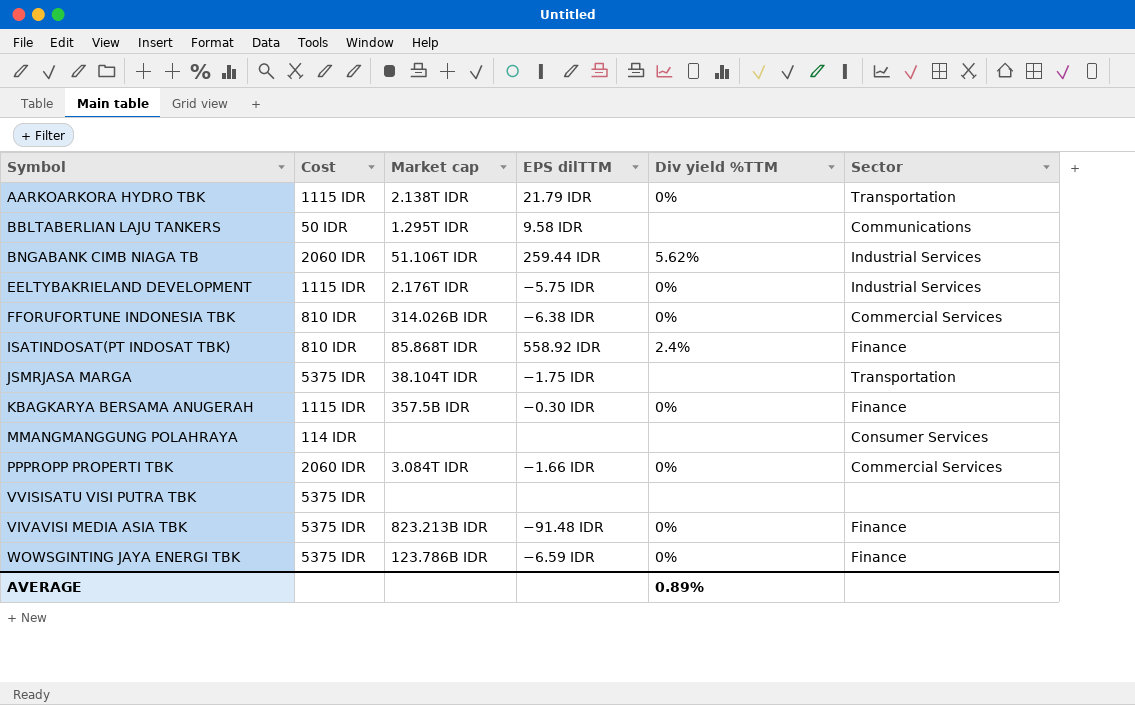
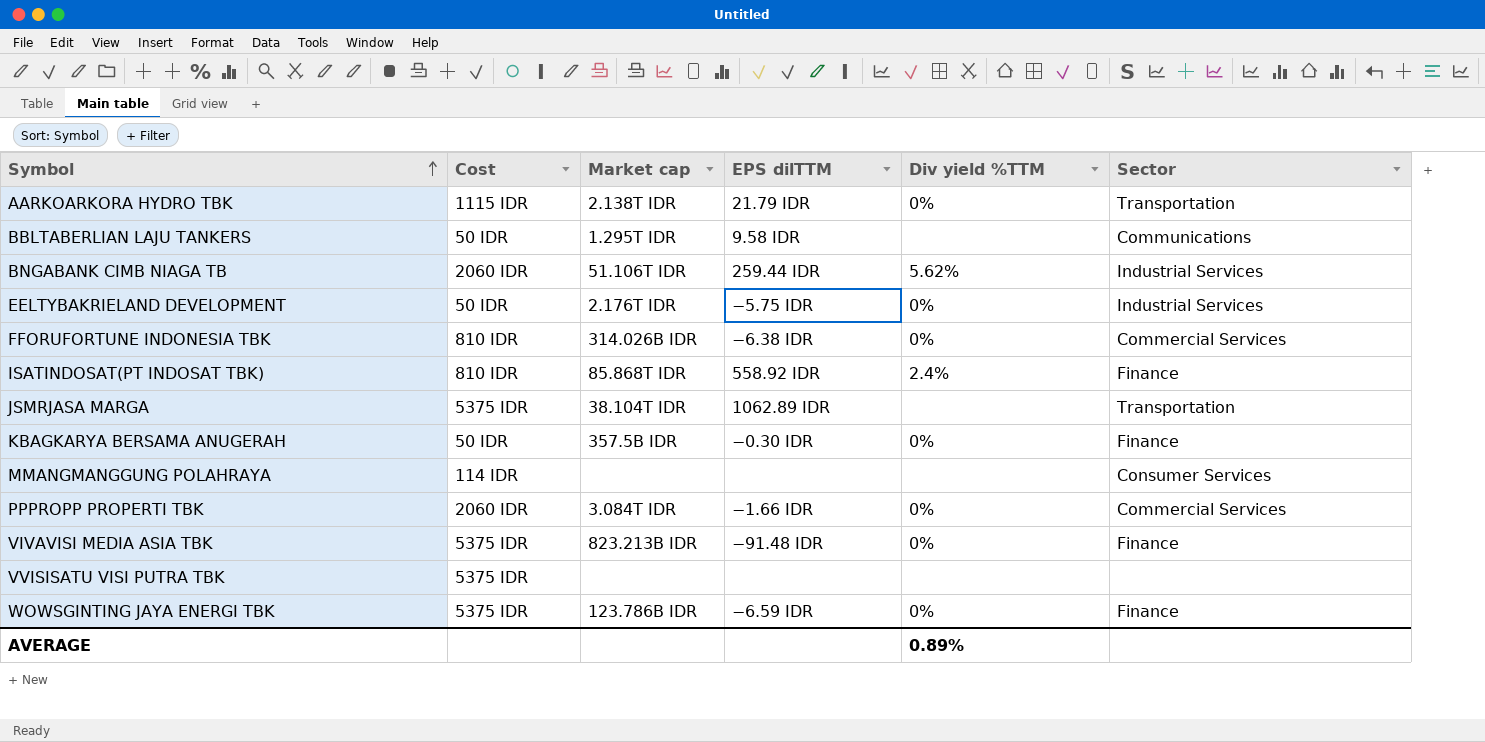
row order: none -> Symbol ascending
EELTYBAKRIELAND DEVELOPMENT | Cost: 1115 IDR -> 50 IDR
JSMRJASA MARGA | EPS dilTTM: −1.75 IDR -> 1062.89 IDR
KBAGKARYA BERSAMA ANUGERAH | Cost: 1115 IDR -> 50 IDR

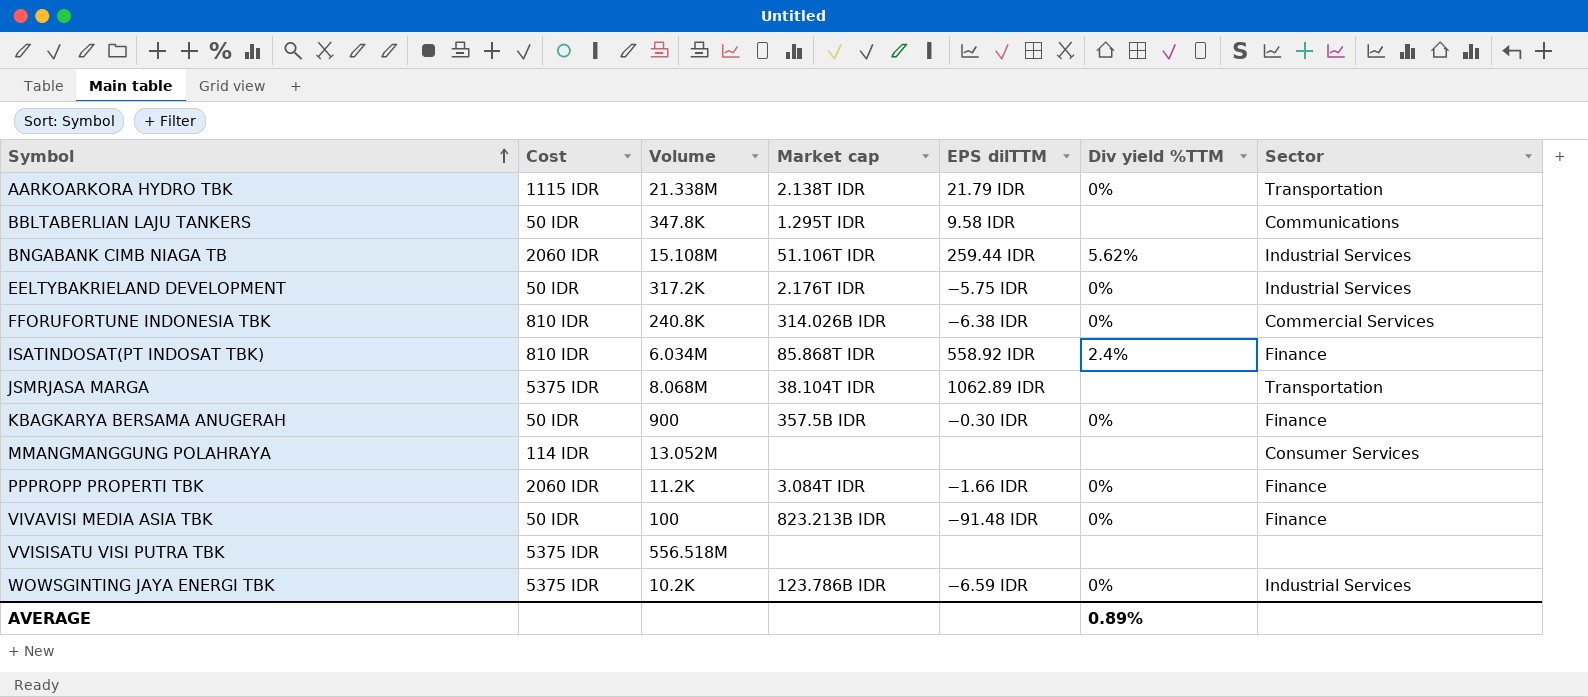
column Volume | position: none -> 3
PPPROPP PROPERTI TBK | Sector: Commercial Services -> Finance
VIVAVISI MEDIA ASIA TBK | Cost: 5375 IDR -> 50 IDR
WOWSGINTING JAYA ENERGI TBK | Sector: Finance -> Industrial Services

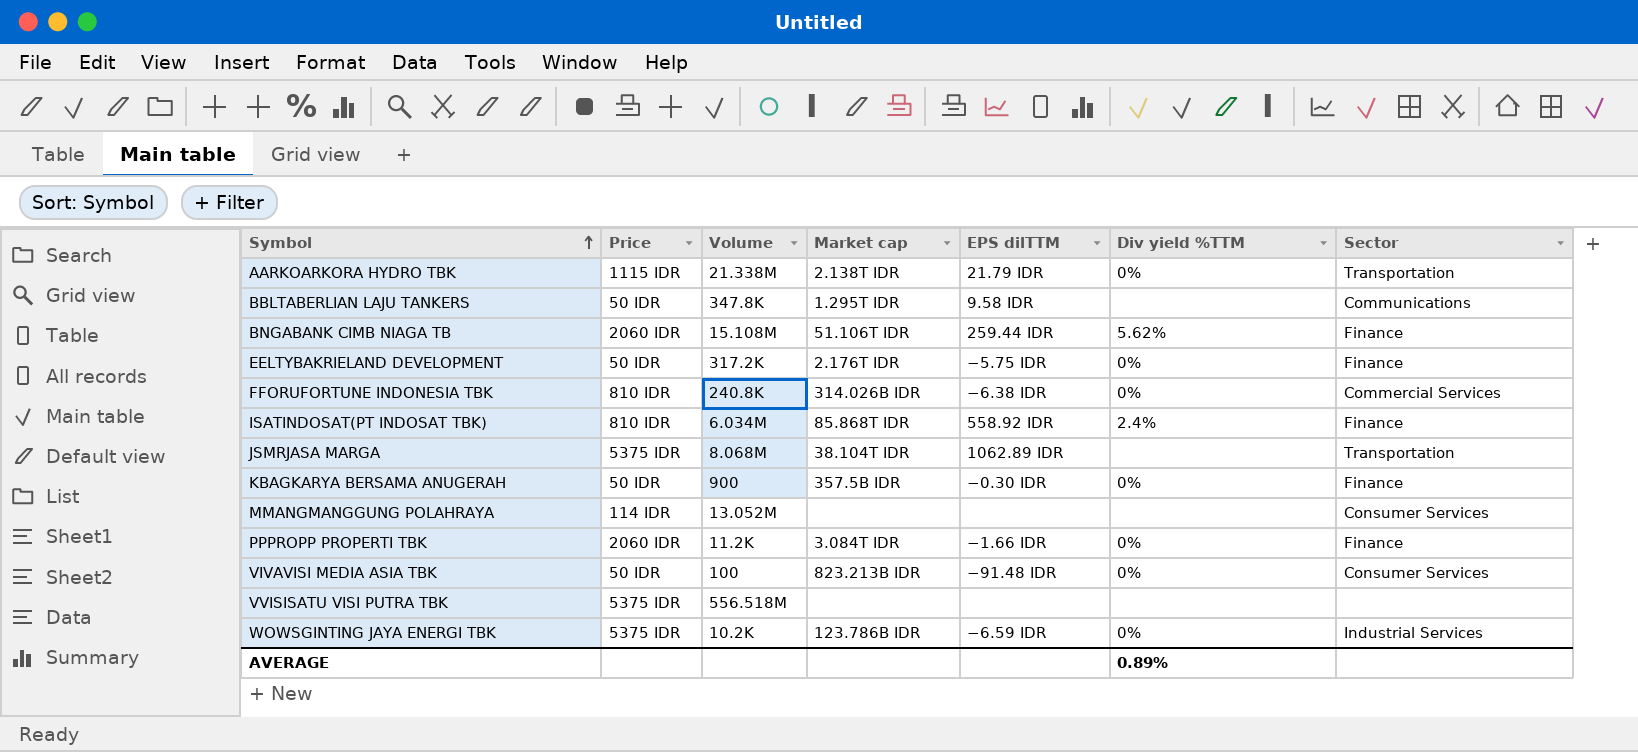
column name: Cost -> Price
BNGABANK CIMB NIAGA TB | Sector: Industrial Services -> Finance
EELTYBAKRIELAND DEVELOPMENT | Sector: Industrial Services -> Finance
VIVAVISI MEDIA ASIA TBK | Sector: Finance -> Consumer Services

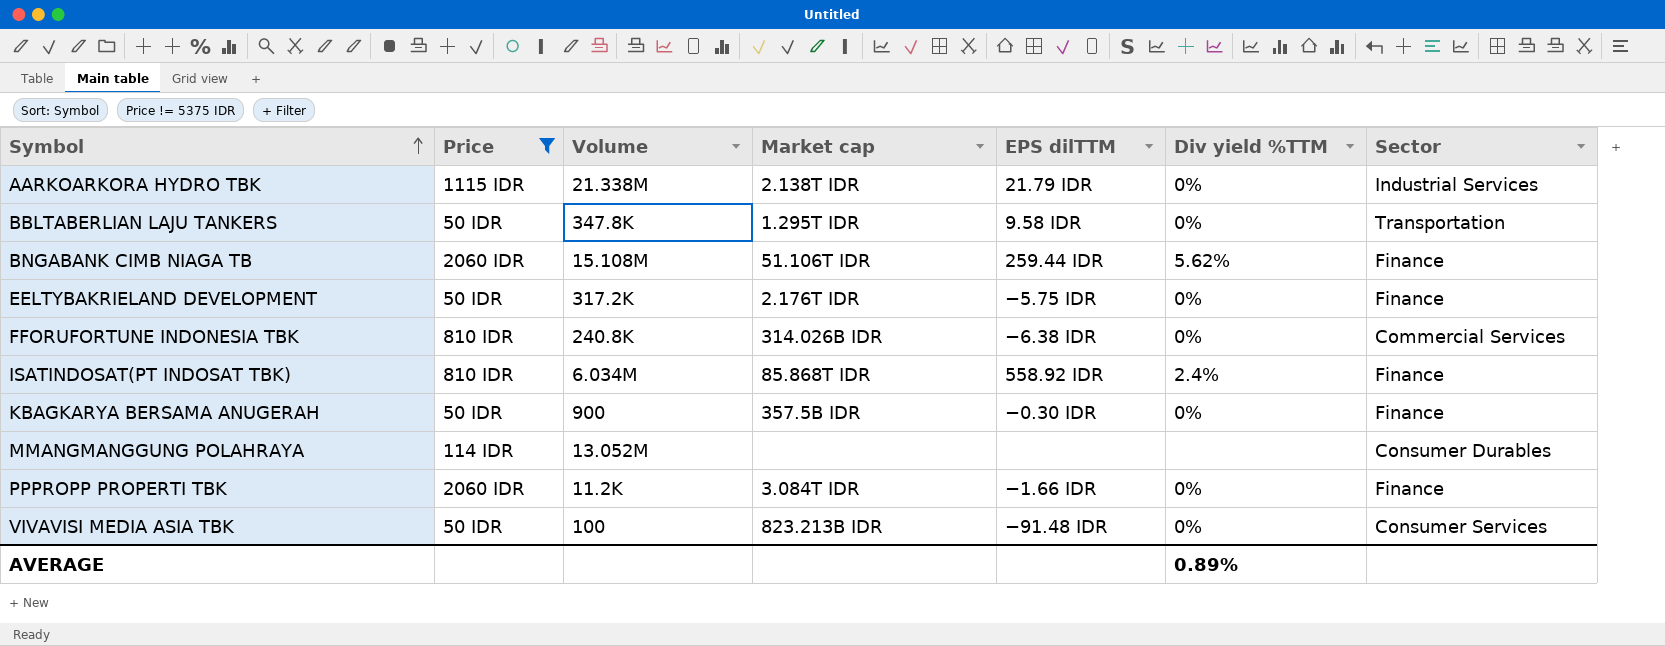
filter: none -> Price != 5375 IDR
AARKOARKORA HYDRO TBK | Sector: Transportation -> Industrial Services
BBLTABERLIAN LAJU TANKERS | Div yield %TTM: none -> 0%
BBLTABERLIAN LAJU TANKERS | Sector: Communications -> Transportation
MMANGMANGGUNG POLAHRAYA | Sector: Consumer Services -> Consumer Durables

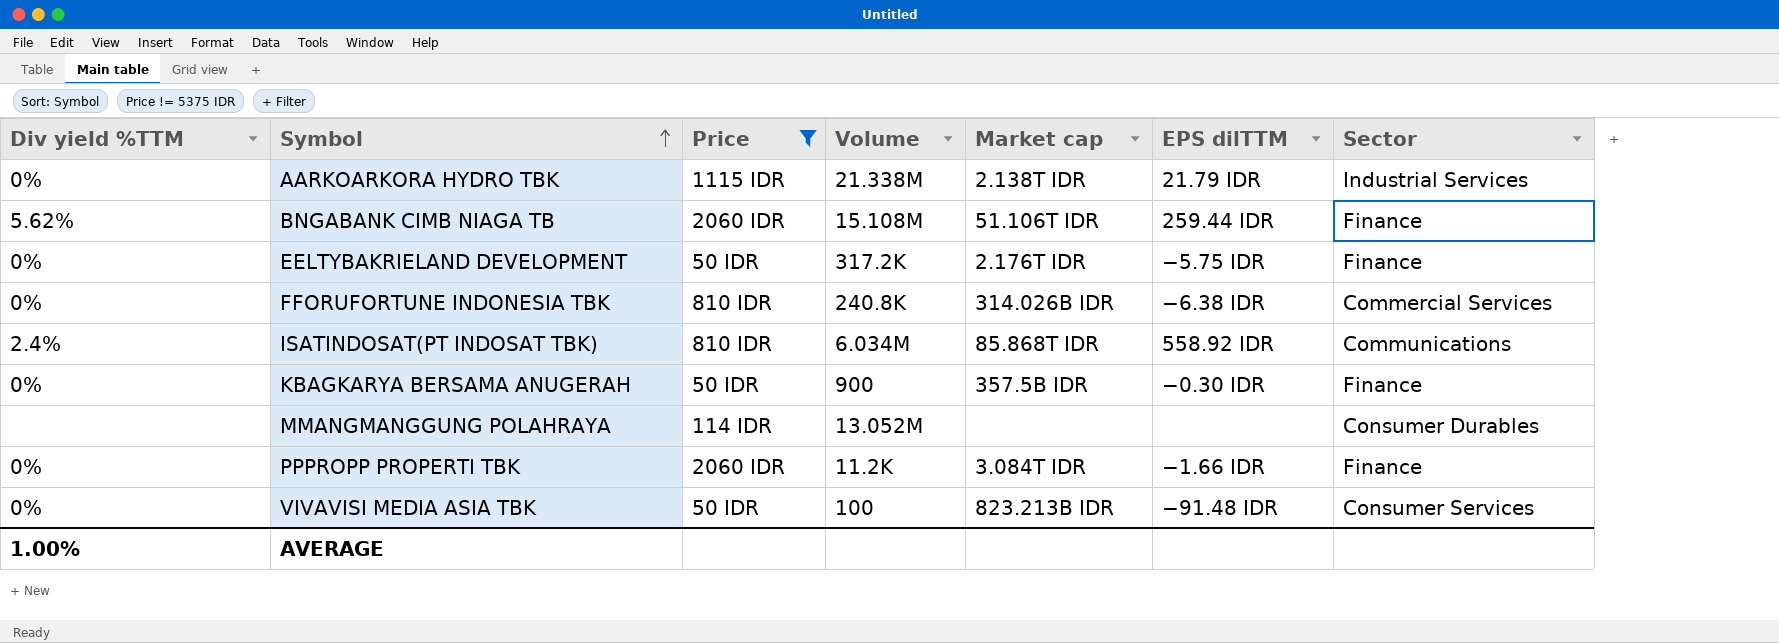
column Div yield %TTM | position: 6 -> 1
row BBLTABERLIAN LAJU TANKERS: 50 IDR | 347.8K | 1.295T IDR | 9.58 IDR | 0% | Transportation -> none
ISATINDOSAT(PT INDOSAT TBK) | Sector: Finance -> Communications
AVERAGE | Div yield %TTM: 0.89% -> 1.00%

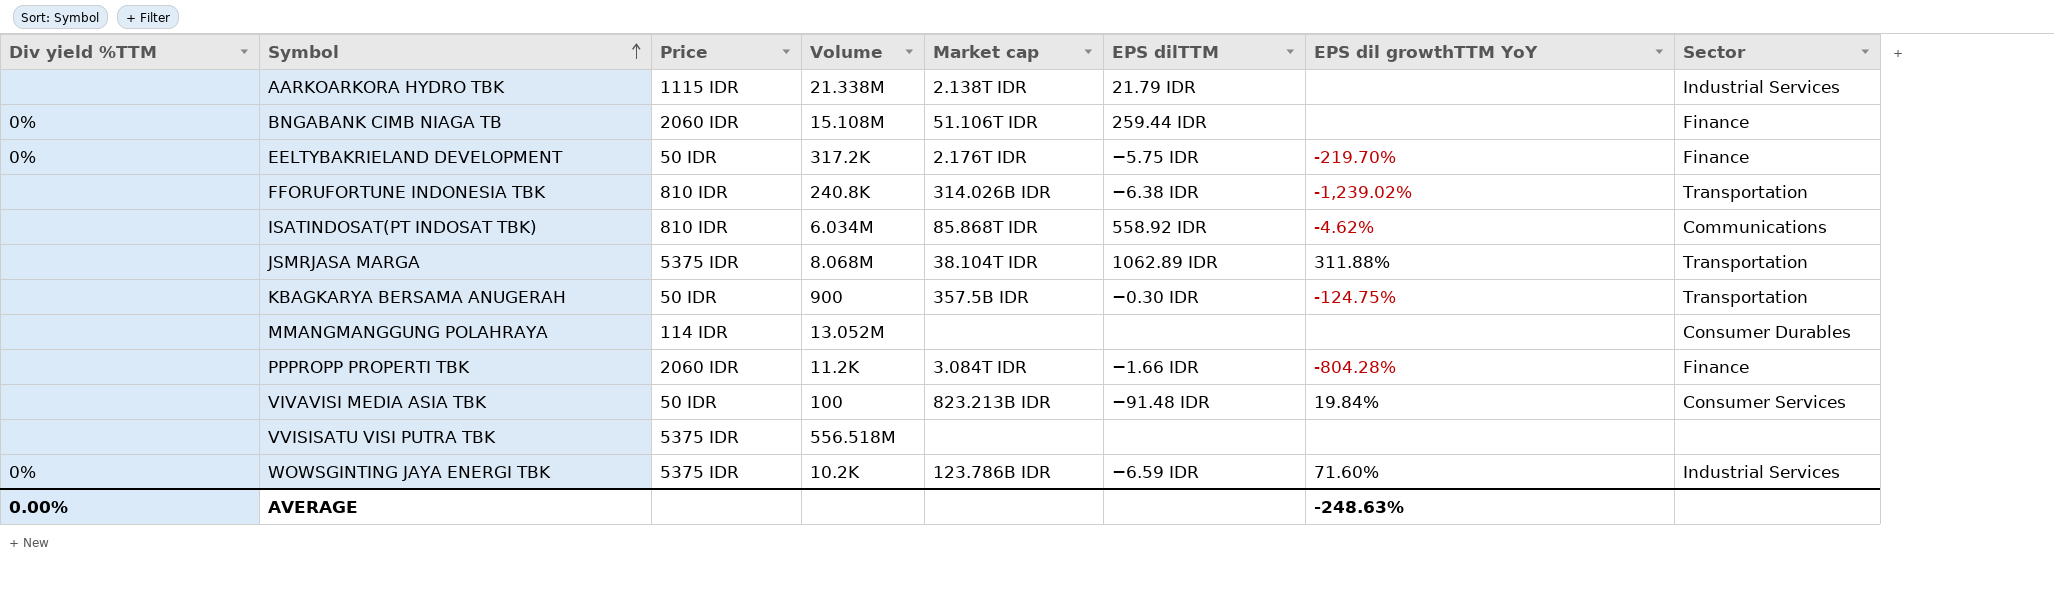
filter: Price != 5375 IDR -> none
column EPS dil growthTTM YoY | position: none -> 7
AARKOARKORA HYDRO TBK | Div yield %TTM: 0% -> none
BNGABANK CIMB NIAGA TB | Div yield %TTM: 5.62% -> 0%
FFORUFORTUNE INDONESIA TBK | Div yield %TTM: 0% -> none
FFORUFORTUNE INDONESIA TBK | Sector: Commercial Services -> Transportation
ISATINDOSAT(PT INDOSAT TBK) | Div yield %TTM: 2.4% -> none
KBAGKARYA BERSAMA ANUGERAH | Div yield %TTM: 0% -> none
KBAGKARYA BERSAMA ANUGERAH | Sector: Finance -> Transportation
PPPROPP PROPERTI TBK | Div yield %TTM: 0% -> none
VIVAVISI MEDIA ASIA TBK | Div yield %TTM: 0% -> none
AVERAGE | Div yield %TTM: 1.00% -> 0.00%

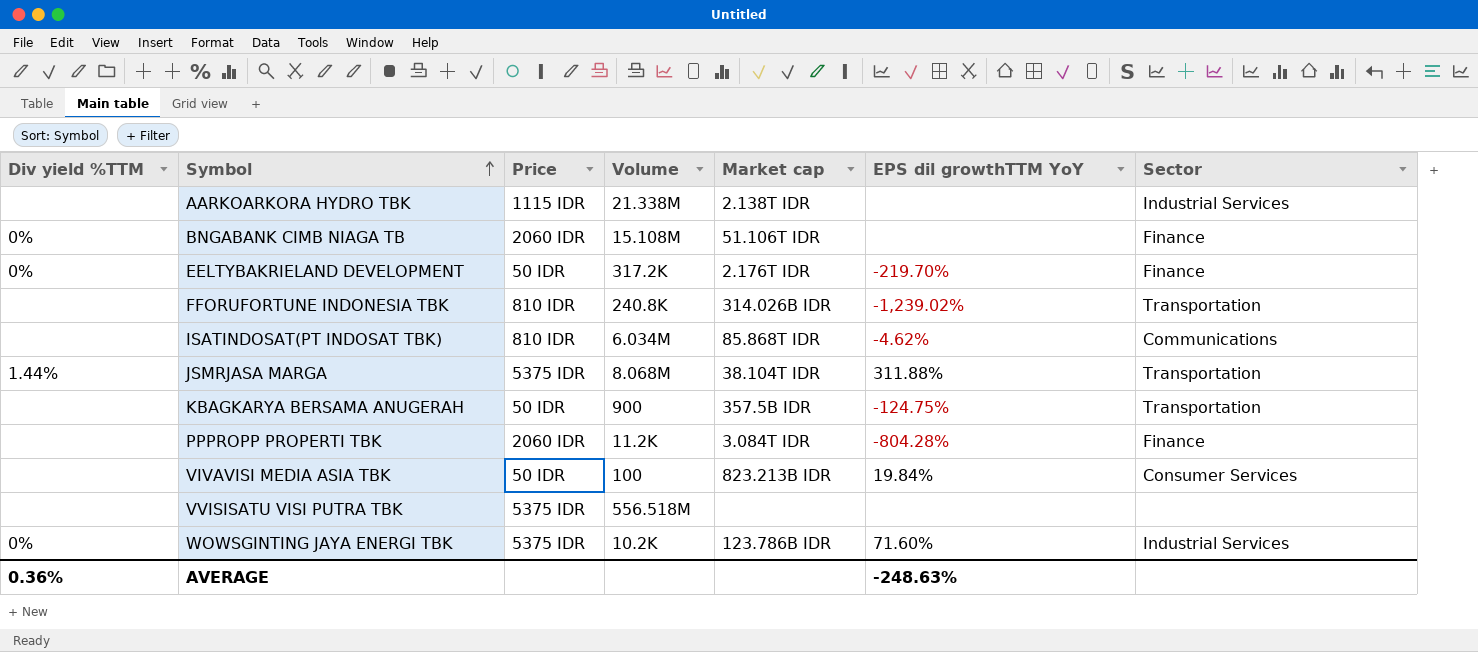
column EPS dilTTM | position: 6 -> none
row MMANGMANGGUNG POLAHRAYA: none | 114 IDR | 13.052M | none | none | none | Consumer Durables -> none
JSMRJASA MARGA | Div yield %TTM: none -> 1.44%
AVERAGE | Div yield %TTM: 0.00% -> 0.36%

